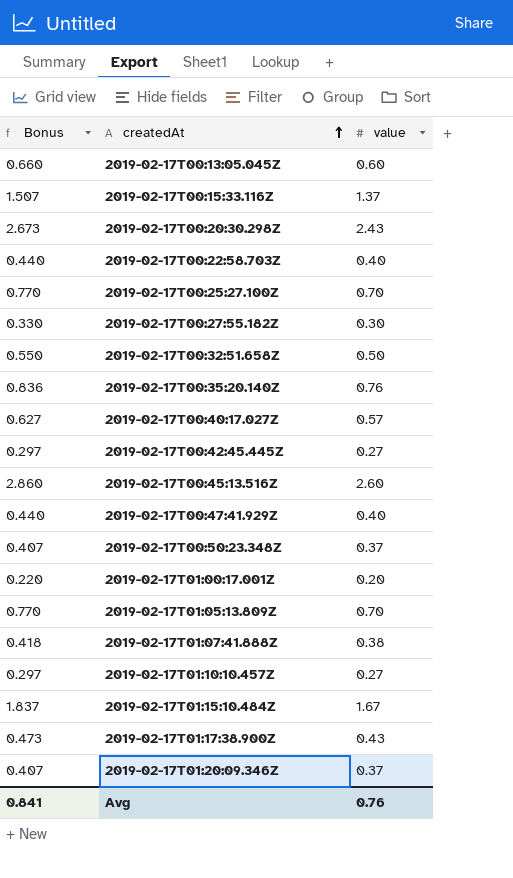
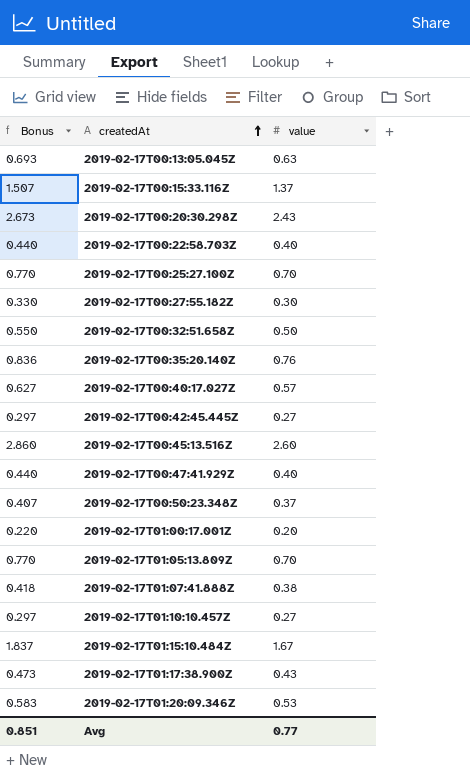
2019-02-17T00:13:05.045Z | Bonus: 0.660 -> 0.693
2019-02-17T00:13:05.045Z | value: 0.60 -> 0.63
2019-02-17T01:20:09.346Z | Bonus: 0.407 -> 0.583
2019-02-17T01:20:09.346Z | value: 0.37 -> 0.53
Avg | Bonus: 0.841 -> 0.851
Avg | value: 0.76 -> 0.77

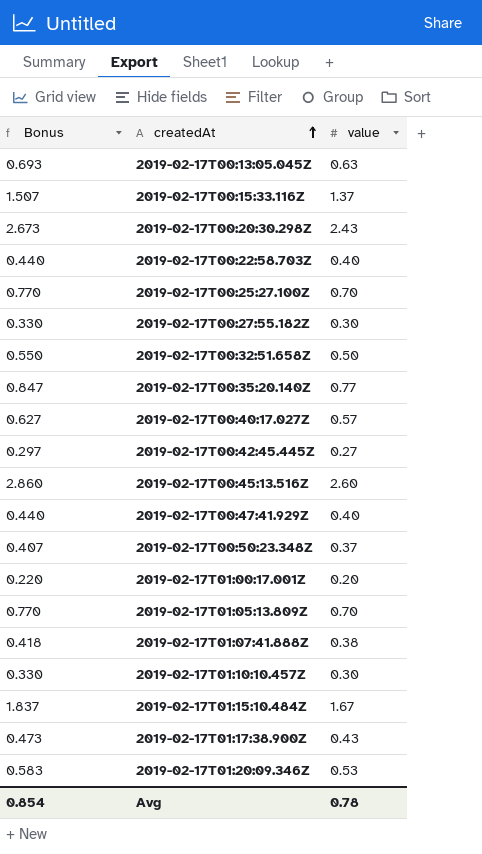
2019-02-17T00:35:20.140Z | Bonus: 0.836 -> 0.847
2019-02-17T00:35:20.140Z | value: 0.76 -> 0.77
2019-02-17T01:10:10.457Z | Bonus: 0.297 -> 0.330
2019-02-17T01:10:10.457Z | value: 0.27 -> 0.30
Avg | Bonus: 0.851 -> 0.854
Avg | value: 0.77 -> 0.78

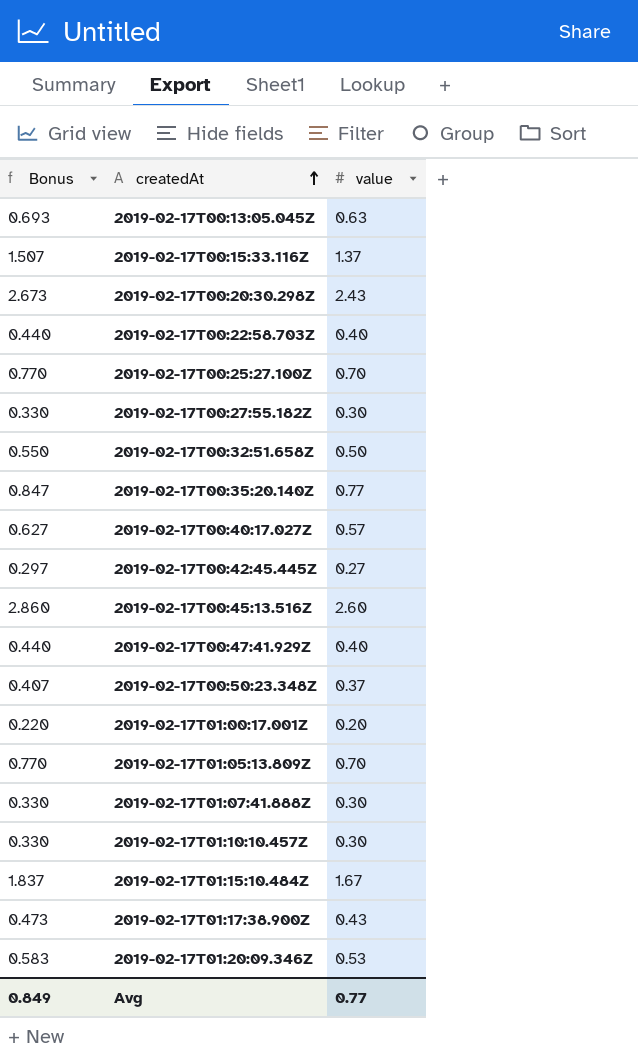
2019-02-17T01:07:41.888Z | Bonus: 0.418 -> 0.330
2019-02-17T01:07:41.888Z | value: 0.38 -> 0.30
Avg | Bonus: 0.854 -> 0.849
Avg | value: 0.78 -> 0.77

